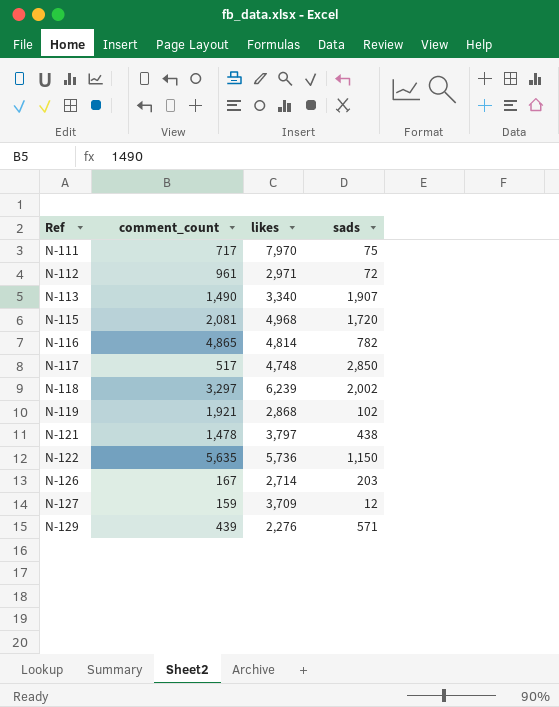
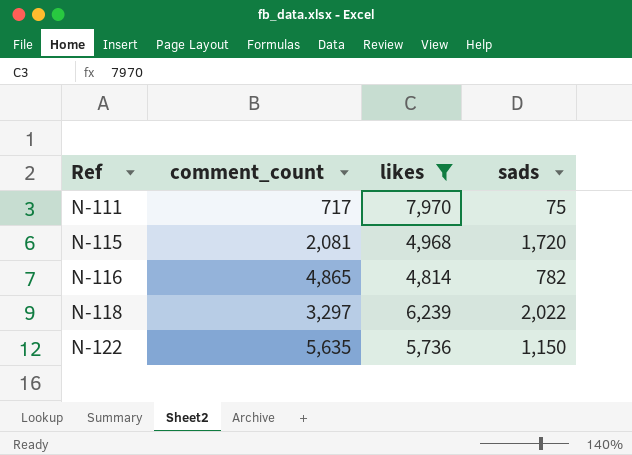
filter: none -> likes >= 4,814
N-118 | sads: 2,002 -> 2,022

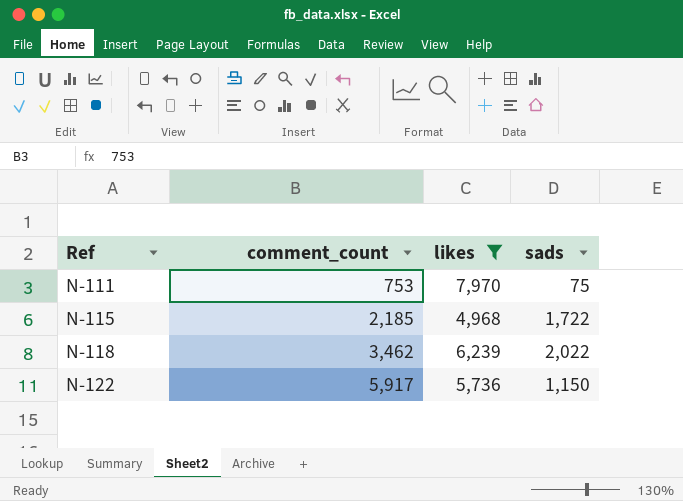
row N-116: 4,865 | 4,814 | 782 -> none
N-111 | comment_count: 717 -> 753
N-115 | comment_count: 2,081 -> 2,185
N-115 | sads: 1,720 -> 1,722
N-118 | comment_count: 3,297 -> 3,462
N-122 | comment_count: 5,635 -> 5,917

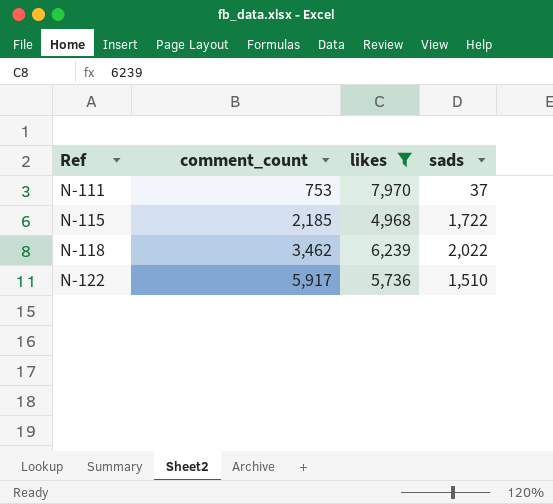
N-111 | sads: 75 -> 37
N-122 | sads: 1,150 -> 1,510

